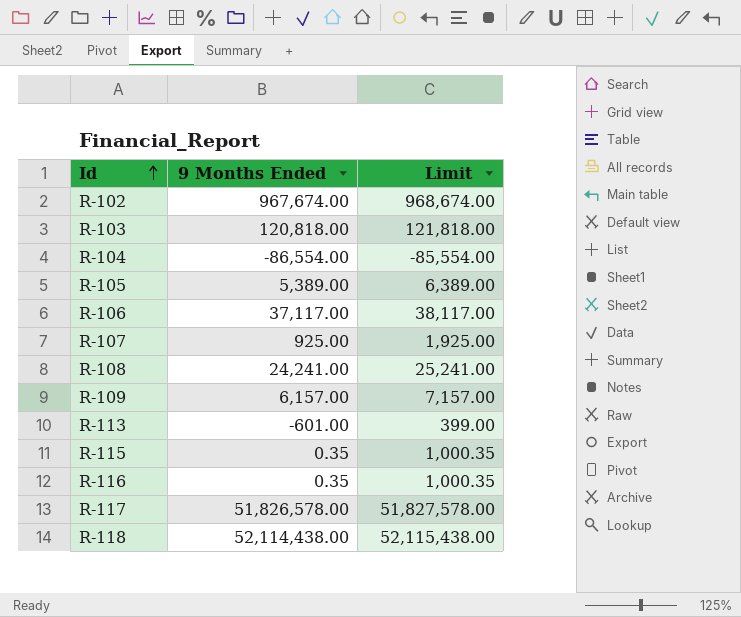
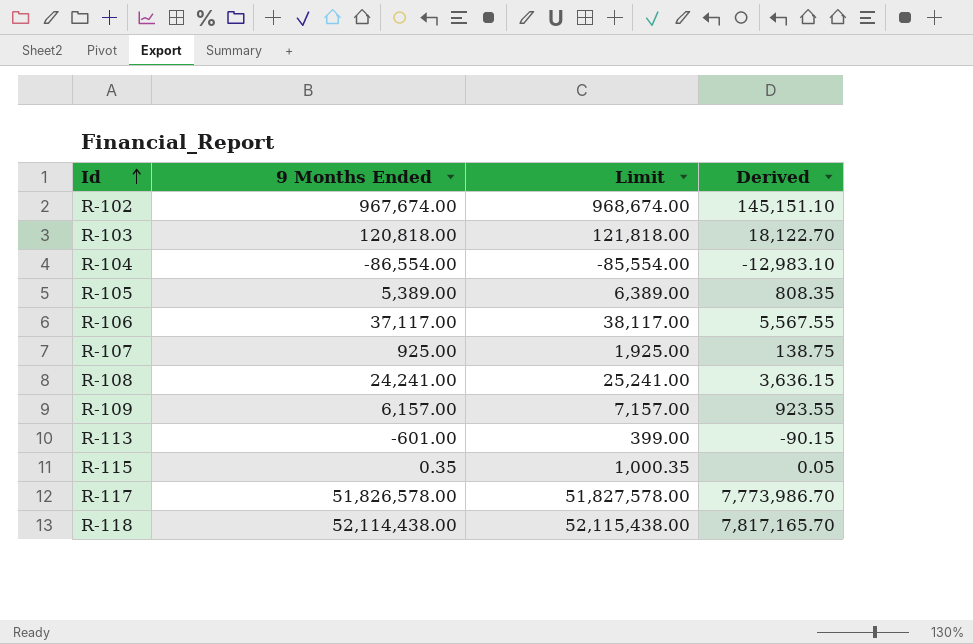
column Derived | formula: none -> [9 Months Ended] * 0.15
row R-116: 0.35 | 1,000.35 -> none

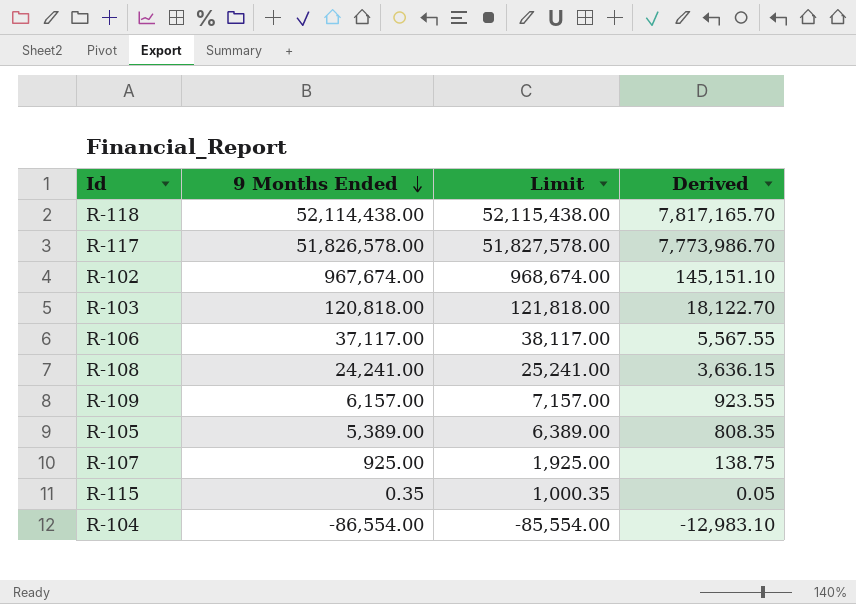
row order: Id ascending -> 9 Months Ended descending
row R-113: -601.00 | 399.00 | -90.15 -> none

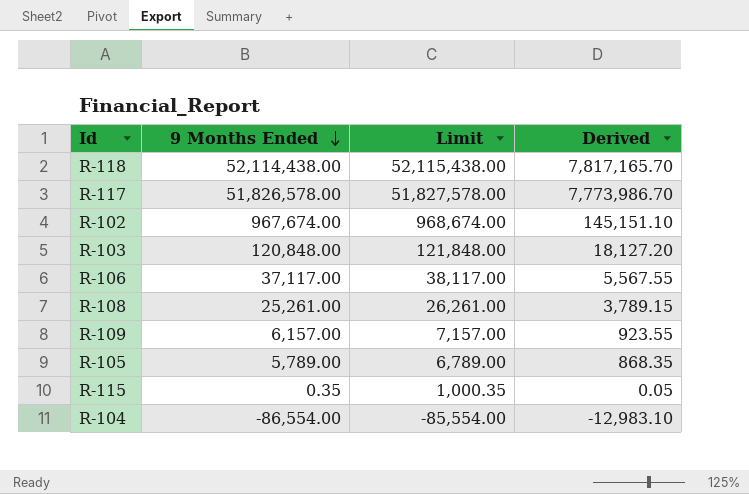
row R-107: 925.00 | 1,925.00 | 138.75 -> none
R-103 | 9 Months Ended: 120,818.00 -> 120,848.00
R-103 | Limit: 121,818.00 -> 121,848.00
R-103 | Derived: 18,122.70 -> 18,127.20
R-108 | 9 Months Ended: 24,241.00 -> 25,261.00
R-108 | Limit: 25,241.00 -> 26,261.00
R-108 | Derived: 3,636.15 -> 3,789.15
R-105 | 9 Months Ended: 5,389.00 -> 5,789.00
R-105 | Limit: 6,389.00 -> 6,789.00
R-105 | Derived: 808.35 -> 868.35

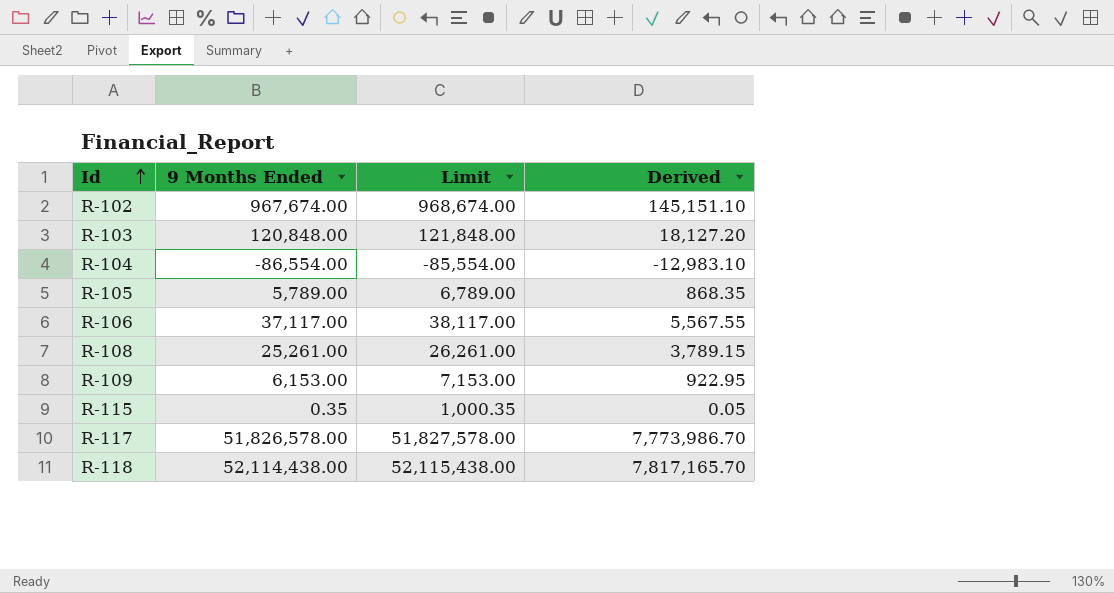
row order: 9 Months Ended descending -> Id ascending
R-109 | 9 Months Ended: 6,157.00 -> 6,153.00
R-109 | Limit: 7,157.00 -> 7,153.00
R-109 | Derived: 923.55 -> 922.95

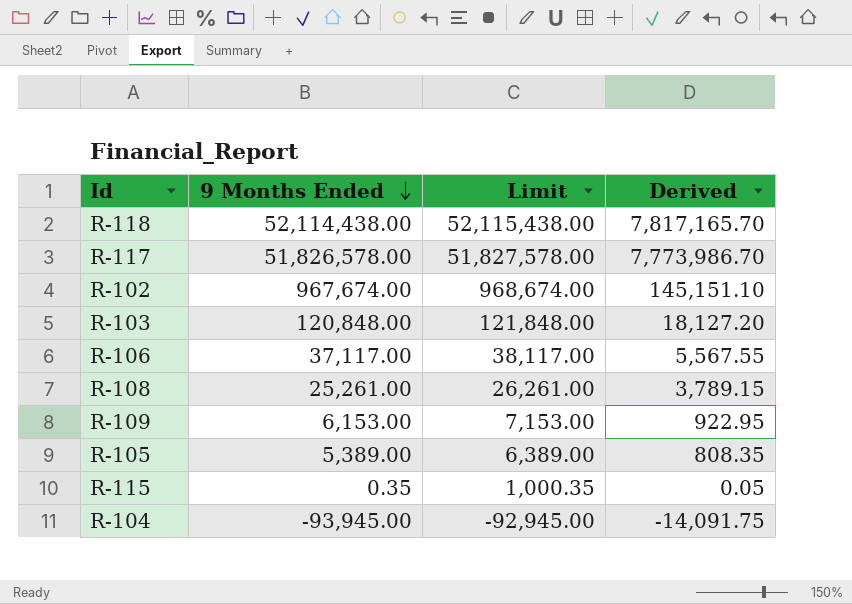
row order: Id ascending -> 9 Months Ended descending
R-105 | 9 Months Ended: 5,789.00 -> 5,389.00
R-105 | Limit: 6,789.00 -> 6,389.00
R-105 | Derived: 868.35 -> 808.35
R-104 | 9 Months Ended: -86,554.00 -> -93,945.00
R-104 | Limit: -85,554.00 -> -92,945.00
R-104 | Derived: -12,983.10 -> -14,091.75

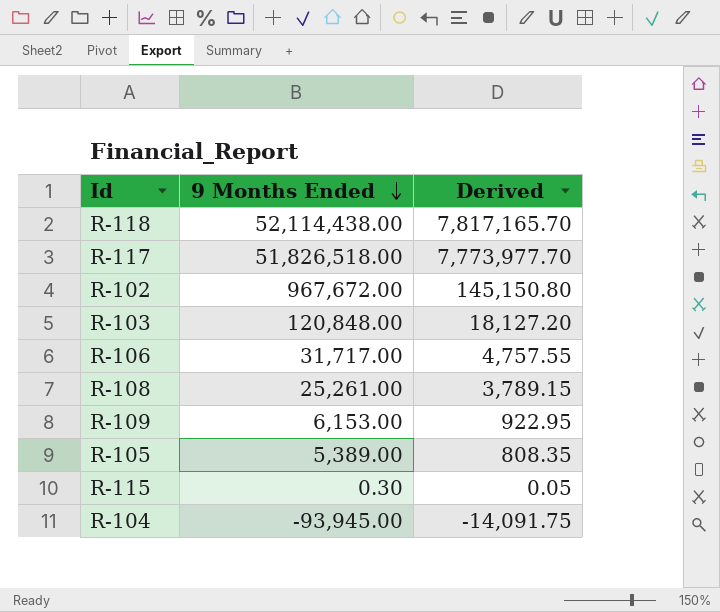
column Limit | formula: [9 Months Ended] + 1000 -> none
R-117 | 9 Months Ended: 51,826,578.00 -> 51,826,518.00
R-117 | Derived: 7,773,986.70 -> 7,773,977.70
R-102 | 9 Months Ended: 967,674.00 -> 967,672.00
R-102 | Derived: 145,151.10 -> 145,150.80
R-106 | 9 Months Ended: 37,117.00 -> 31,717.00
R-106 | Derived: 5,567.55 -> 4,757.55
R-115 | 9 Months Ended: 0.35 -> 0.30

